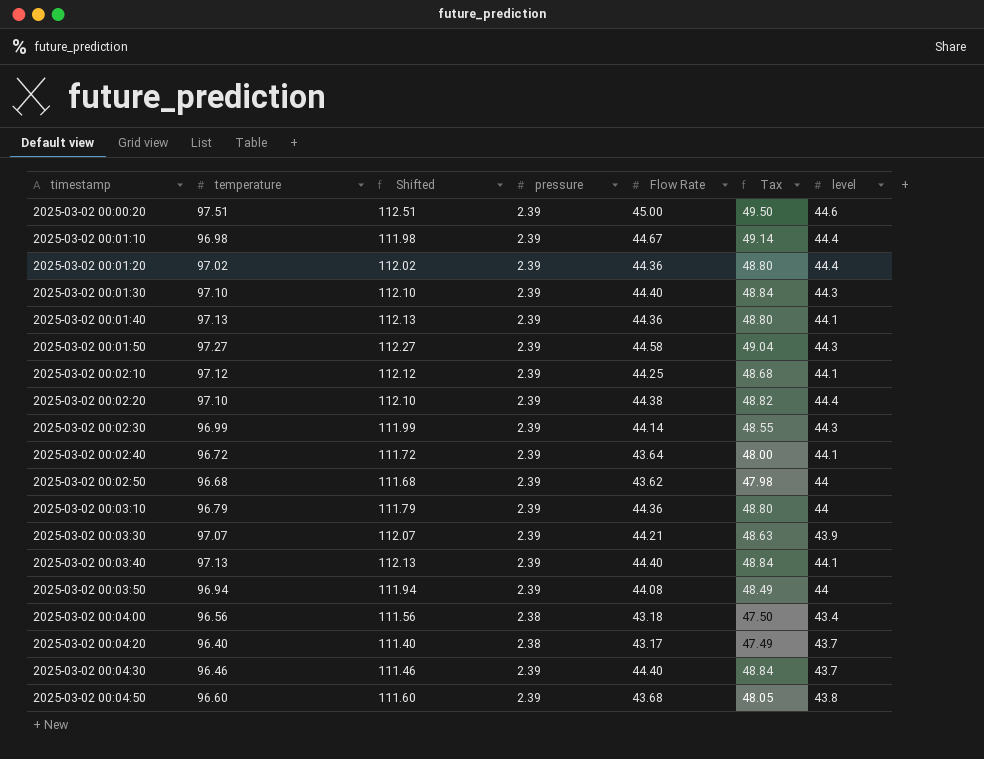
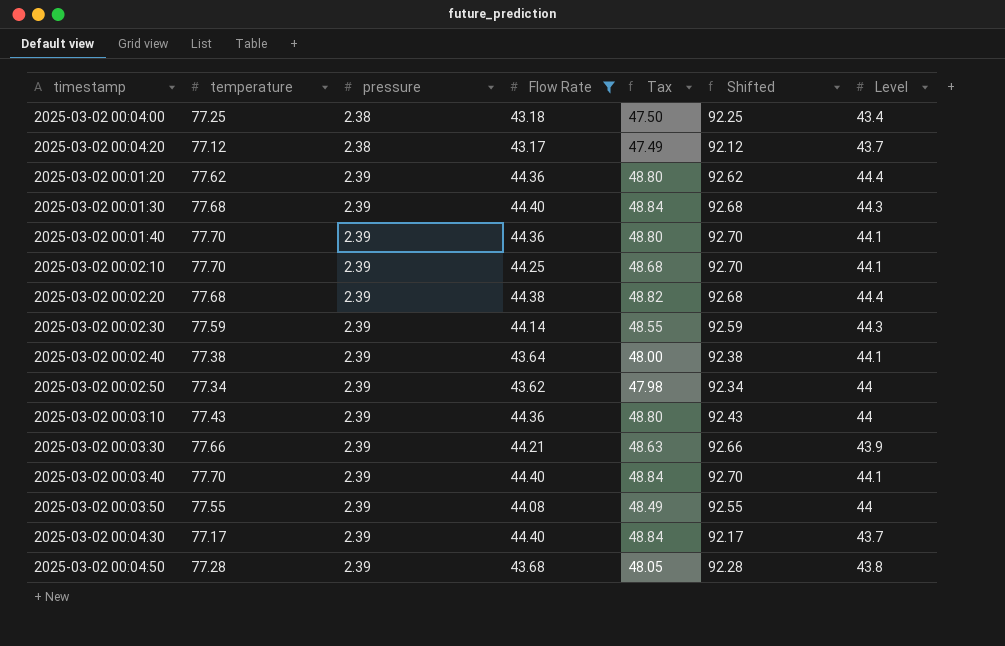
filter: none -> Flow Rate <= 44.40
row order: timestamp ascending -> pressure ascending
column Shifted | position: 3 -> 6
column name: level -> Level
2025-03-02 00:04:00 | temperature: 96.56 -> 77.25
2025-03-02 00:04:00 | Shifted: 111.56 -> 92.25
2025-03-02 00:04:20 | temperature: 96.40 -> 77.12
2025-03-02 00:04:20 | Shifted: 111.40 -> 92.12
2025-03-02 00:01:20 | temperature: 97.02 -> 77.62
2025-03-02 00:01:20 | Shifted: 112.02 -> 92.62
2025-03-02 00:01:30 | temperature: 97.10 -> 77.68
2025-03-02 00:01:30 | Shifted: 112.10 -> 92.68
2025-03-02 00:01:40 | temperature: 97.13 -> 77.70
2025-03-02 00:01:40 | Shifted: 112.13 -> 92.70
2025-03-02 00:02:10 | temperature: 97.12 -> 77.70
2025-03-02 00:02:10 | Shifted: 112.12 -> 92.70
2025-03-02 00:02:20 | temperature: 97.10 -> 77.68
2025-03-02 00:02:20 | Shifted: 112.10 -> 92.68
2025-03-02 00:02:30 | temperature: 96.99 -> 77.59
2025-03-02 00:02:30 | Shifted: 111.99 -> 92.59
2025-03-02 00:02:40 | temperature: 96.72 -> 77.38
2025-03-02 00:02:40 | Shifted: 111.72 -> 92.38
2025-03-02 00:02:50 | temperature: 96.68 -> 77.34
2025-03-02 00:02:50 | Shifted: 111.68 -> 92.34
2025-03-02 00:03:10 | temperature: 96.79 -> 77.43
2025-03-02 00:03:10 | Shifted: 111.79 -> 92.43
2025-03-02 00:03:30 | temperature: 97.07 -> 77.66
2025-03-02 00:03:30 | Shifted: 112.07 -> 92.66
2025-03-02 00:03:40 | temperature: 97.13 -> 77.70
2025-03-02 00:03:40 | Shifted: 112.13 -> 92.70
2025-03-02 00:03:50 | temperature: 96.94 -> 77.55
2025-03-02 00:03:50 | Shifted: 111.94 -> 92.55
2025-03-02 00:04:30 | temperature: 96.46 -> 77.17
2025-03-02 00:04:30 | Shifted: 111.46 -> 92.17
2025-03-02 00:04:50 | temperature: 96.60 -> 77.28
2025-03-02 00:04:50 | Shifted: 111.60 -> 92.28

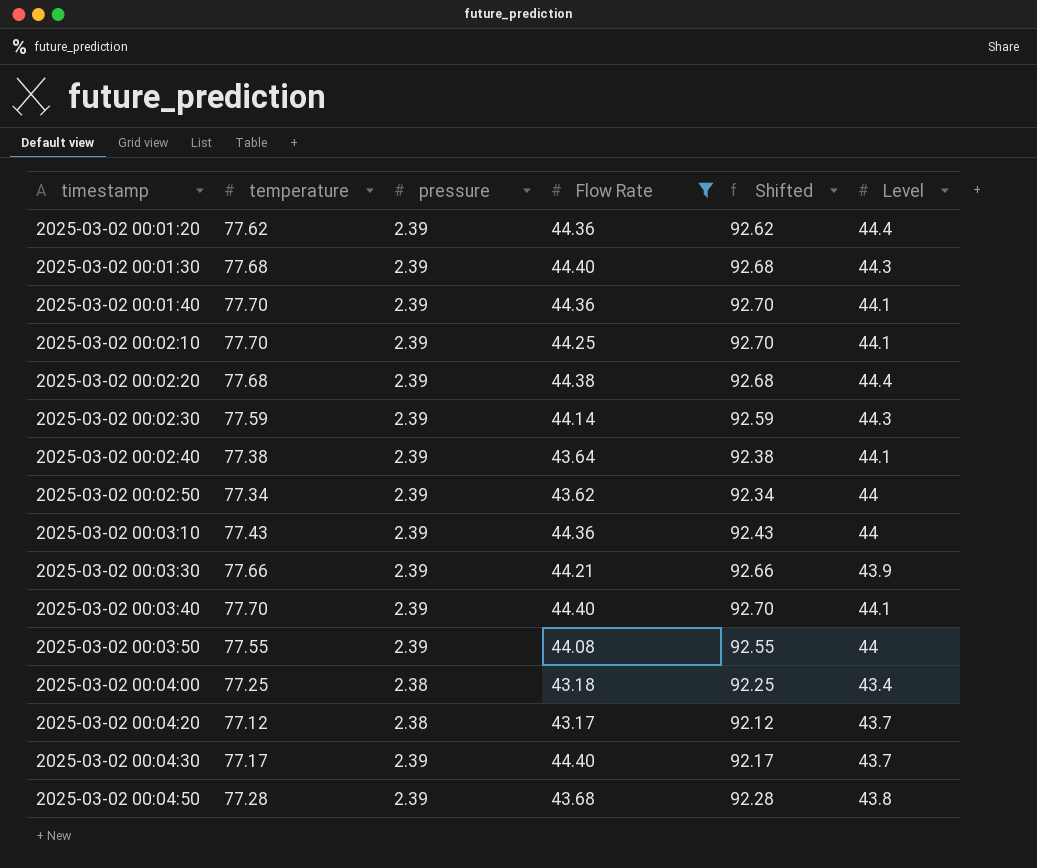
row order: pressure ascending -> timestamp ascending
column Tax | formula: [Flow Rate] * 1.1 -> none

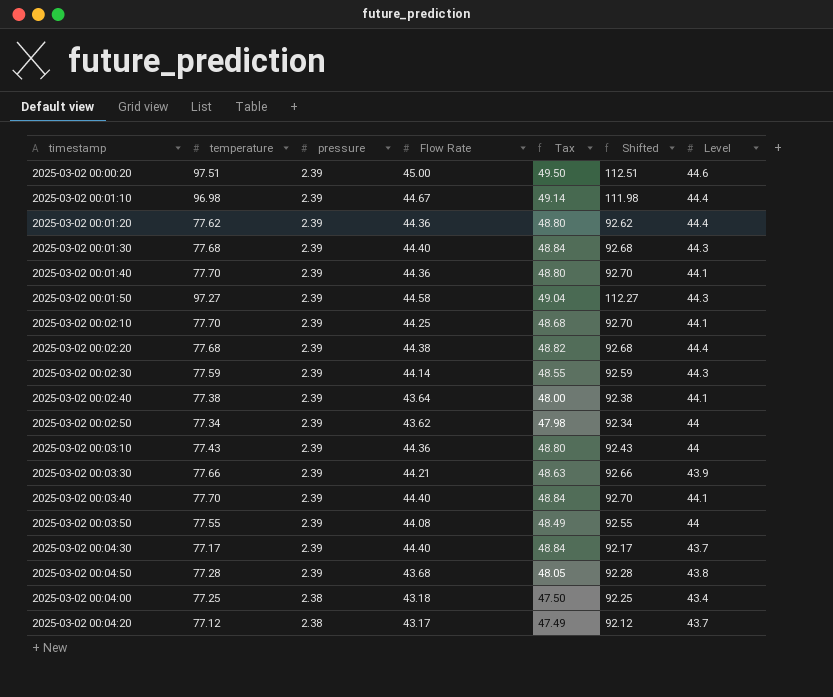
filter: Flow Rate <= 44.40 -> none
row order: timestamp ascending -> pressure descending
column Tax | formula: none -> [Flow Rate] * 1.1

